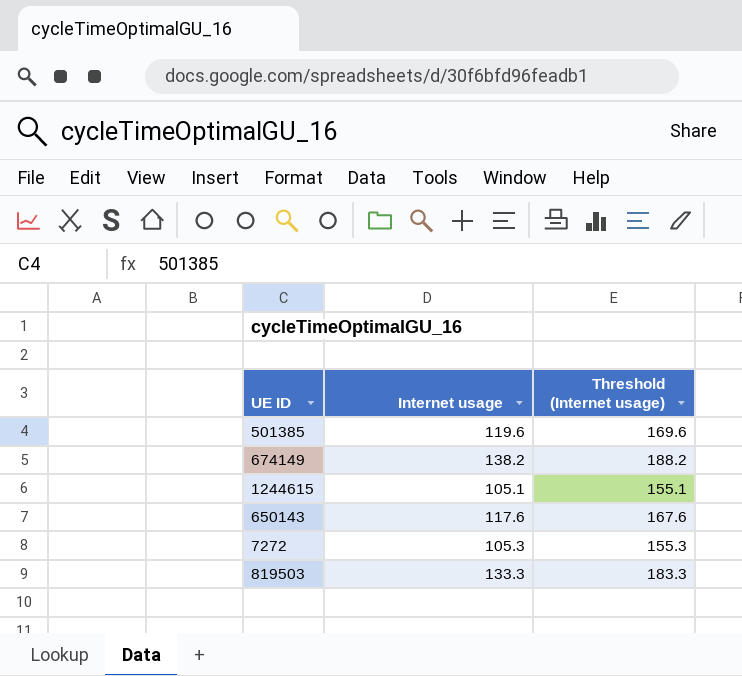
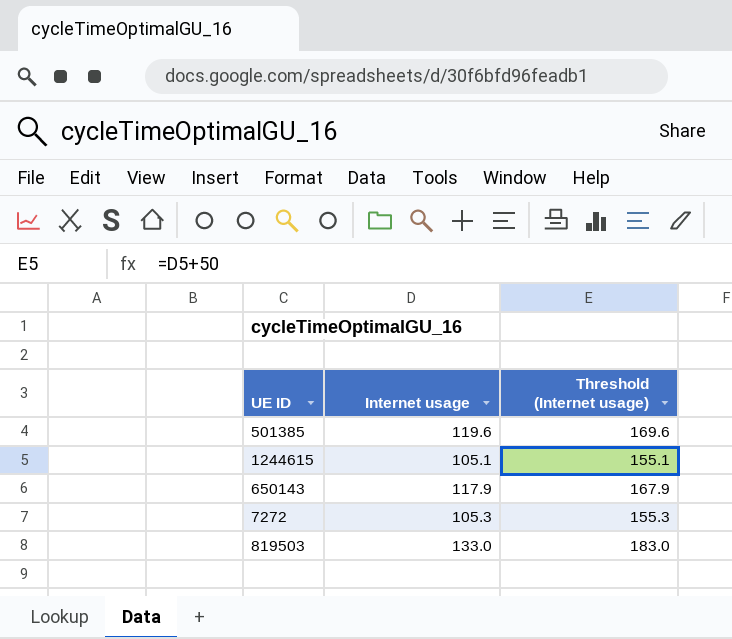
row 674149: 138.2 | 188.2 -> none
650143 | Internet usage: 117.6 -> 117.9
650143 | Threshold (Internet usage): 167.6 -> 167.9
819503 | Internet usage: 133.3 -> 133.0
819503 | Threshold (Internet usage): 183.3 -> 183.0

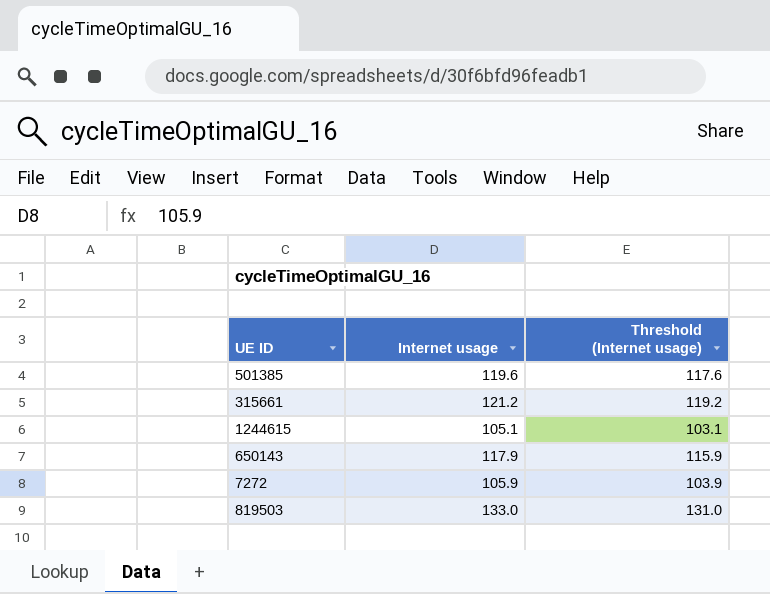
column Threshold (Internet usage) | formula: [Internet usage] + 50 -> [Internet usage] - 2
row 315661: none -> 121.2 | 119.2
7272 | Internet usage: 105.3 -> 105.9

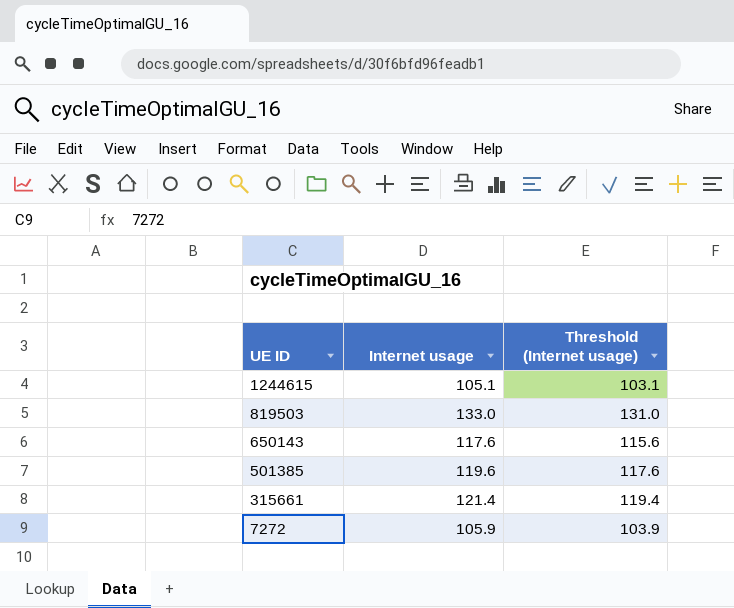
row order: none -> UE ID descending
650143 | Internet usage: 117.9 -> 117.6
650143 | Threshold (Internet usage): 115.9 -> 115.6
315661 | Internet usage: 121.2 -> 121.4
315661 | Threshold (Internet usage): 119.2 -> 119.4

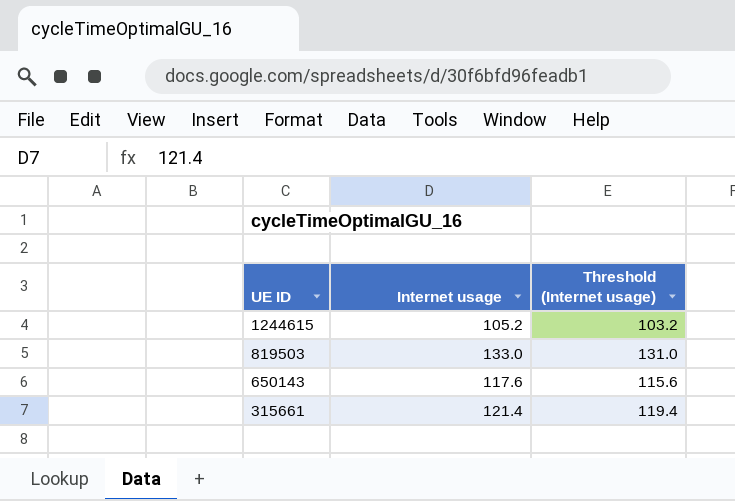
row 501385: 119.6 | 117.6 -> none
row 7272: 105.9 | 103.9 -> none
1244615 | Internet usage: 105.1 -> 105.2
1244615 | Threshold (Internet usage): 103.1 -> 103.2

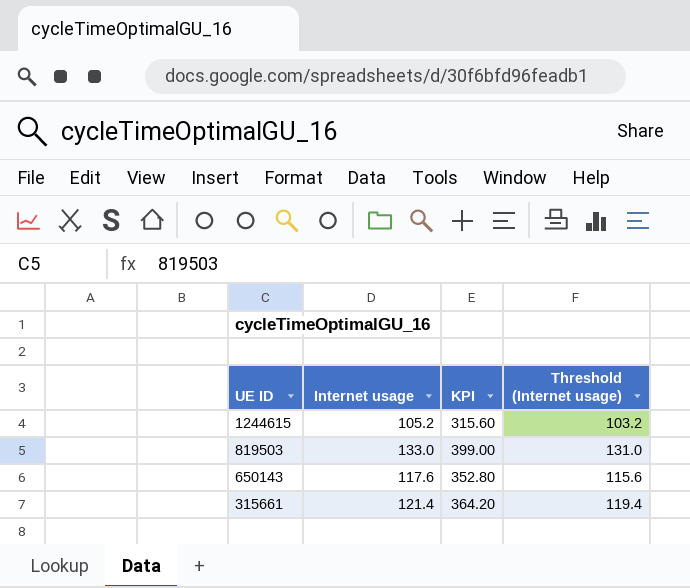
column KPI | formula: none -> [Internet usage] * 3

